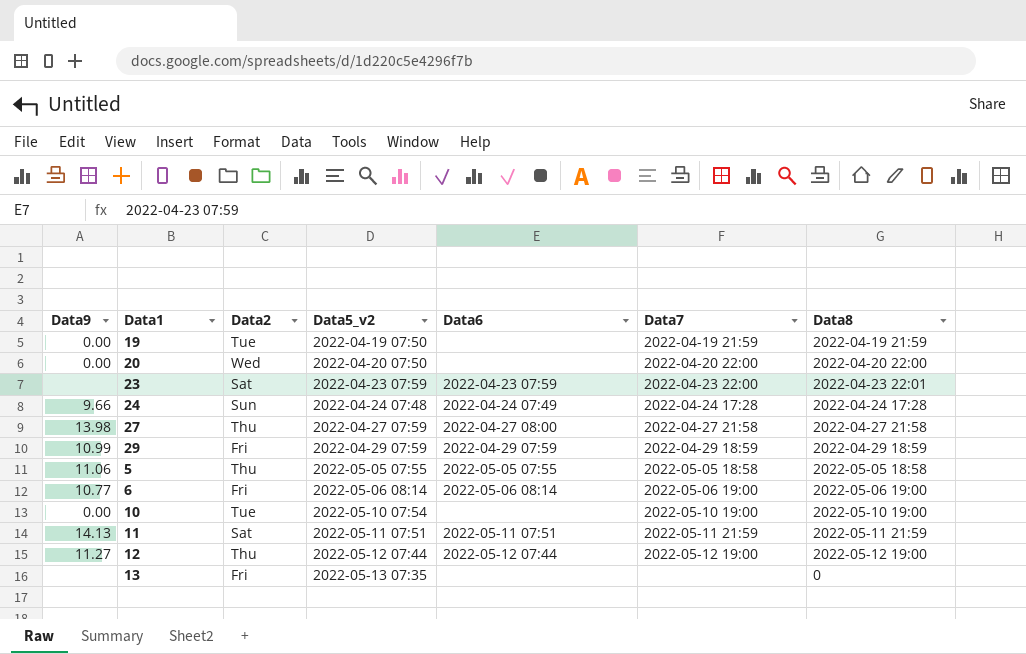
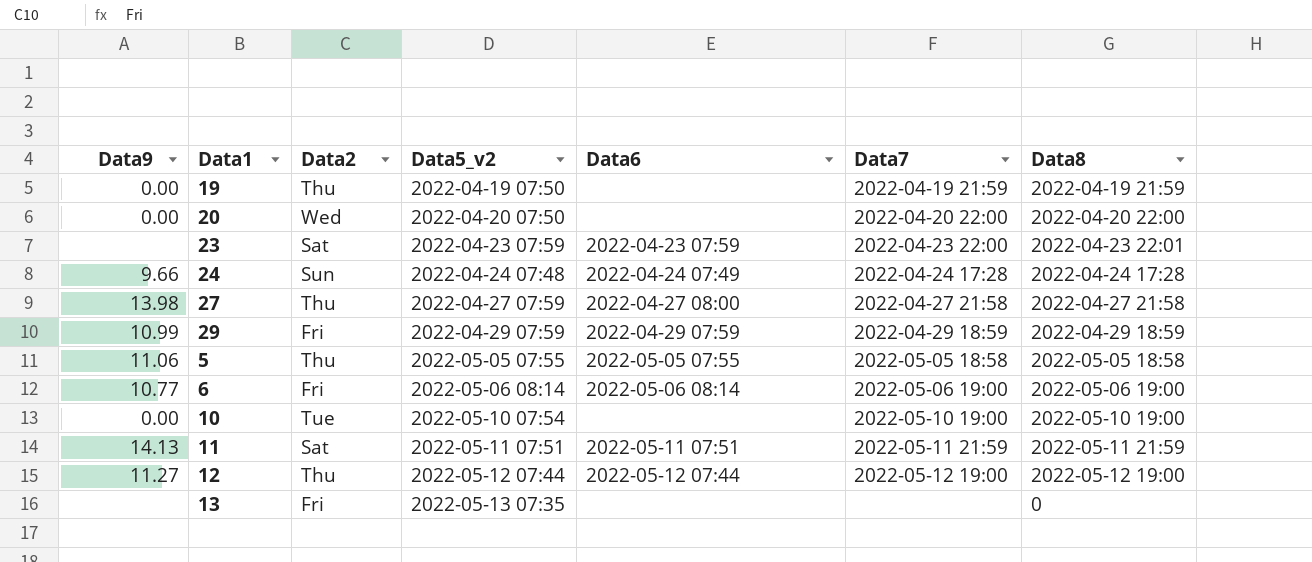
19 | Data2: Tue -> Thu

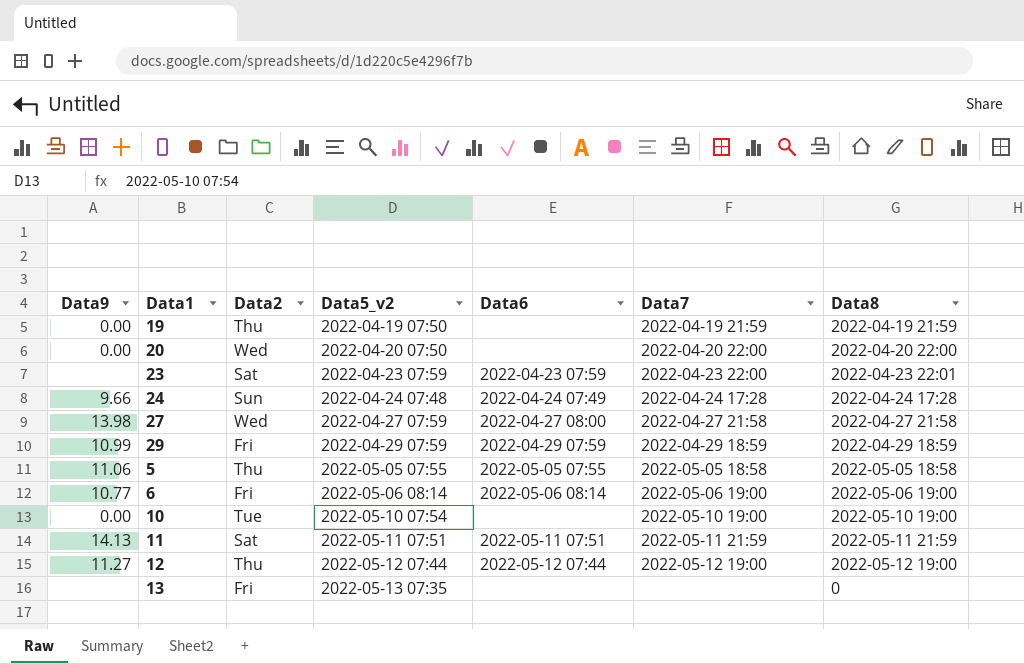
27 | Data2: Thu -> Wed

